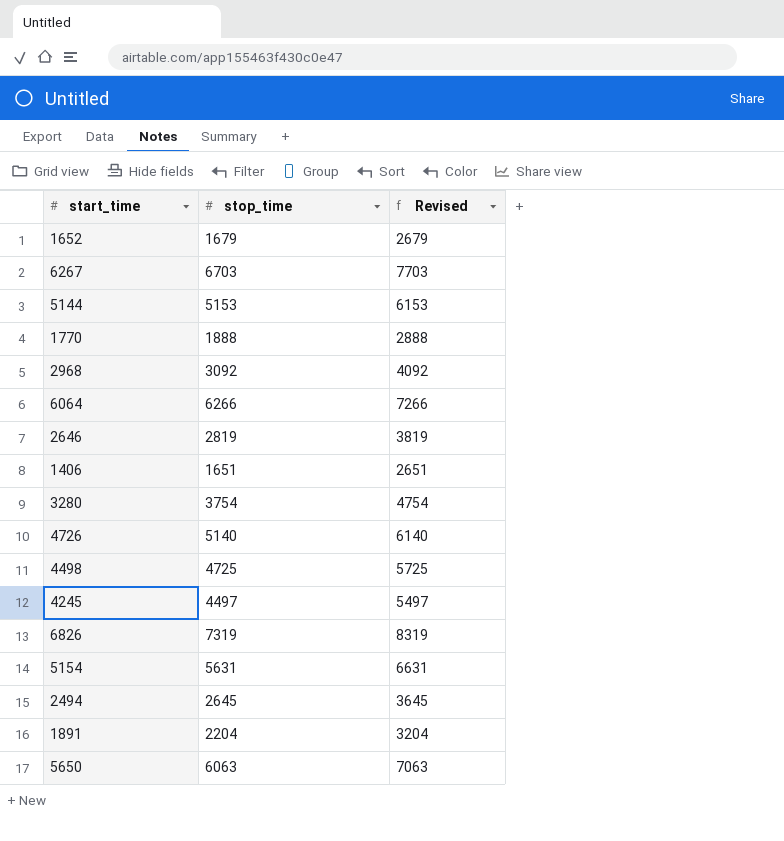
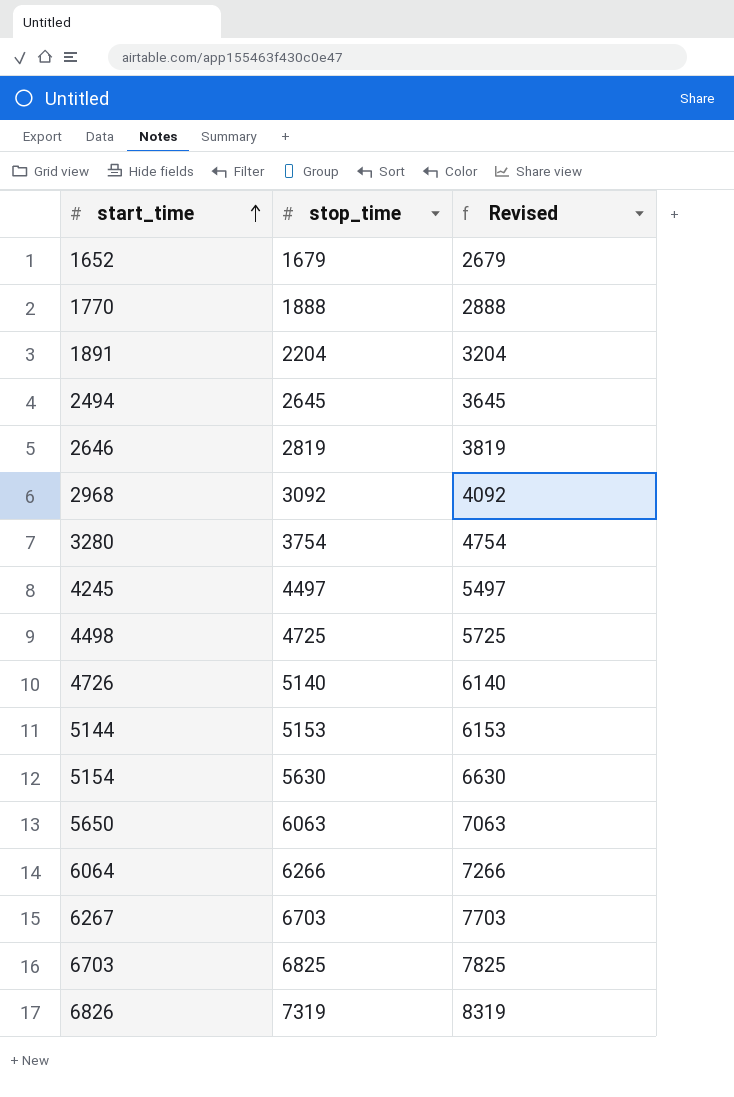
row order: none -> start_time ascending
row 1406: 1651 | 2651 -> none
5154 | stop_time: 5631 -> 5630
5154 | Revised: 6631 -> 6630
row 6703: none -> 6825 | 7825

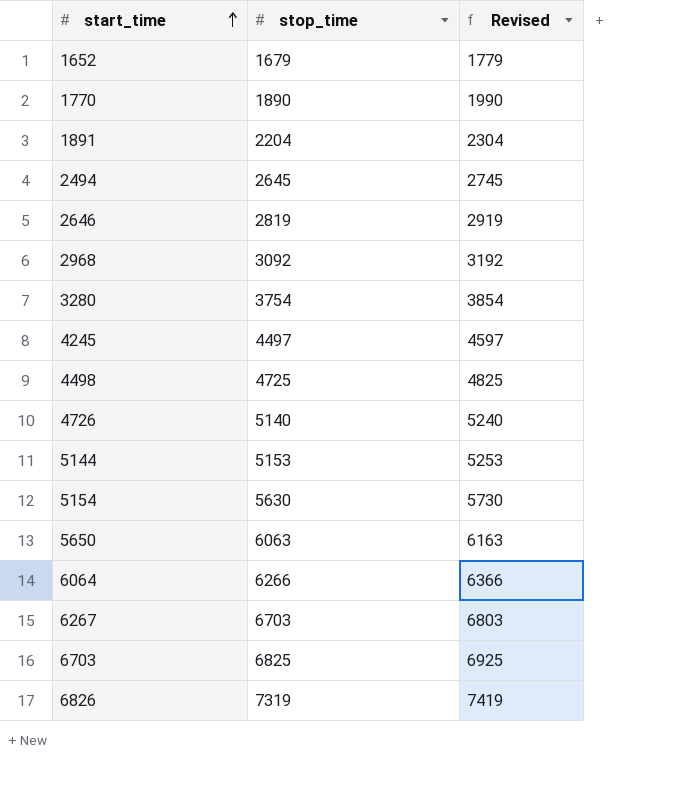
column Revised | formula: [stop_time] + 1000 -> [stop_time] + 100
1770 | stop_time: 1888 -> 1890

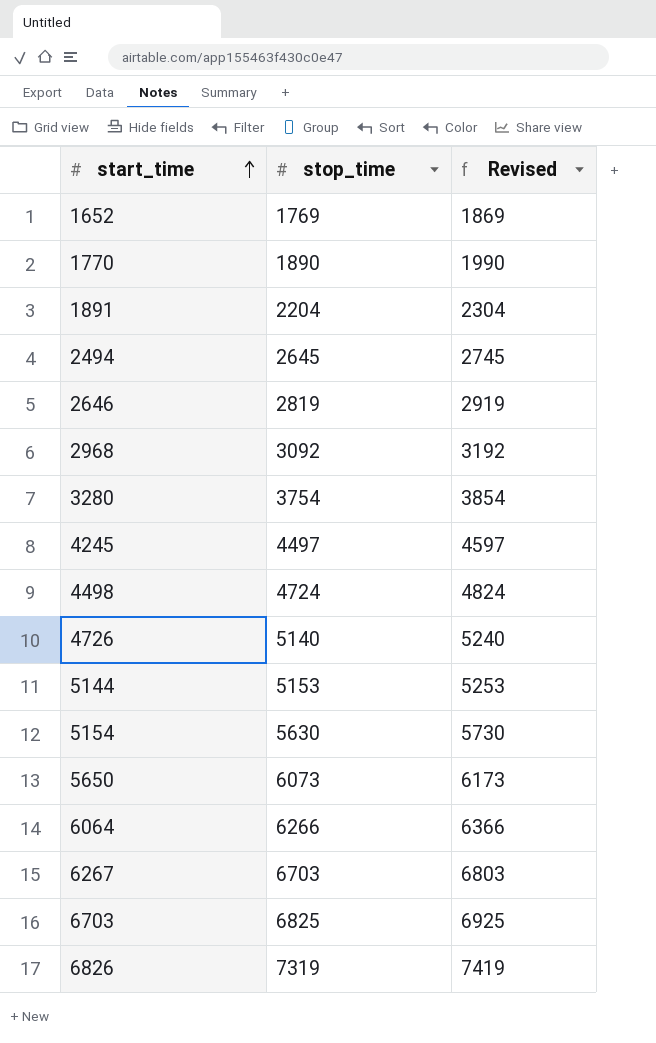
1652 | stop_time: 1679 -> 1769
1652 | Revised: 1779 -> 1869
4498 | stop_time: 4725 -> 4724
4498 | Revised: 4825 -> 4824
5650 | stop_time: 6063 -> 6073
5650 | Revised: 6163 -> 6173

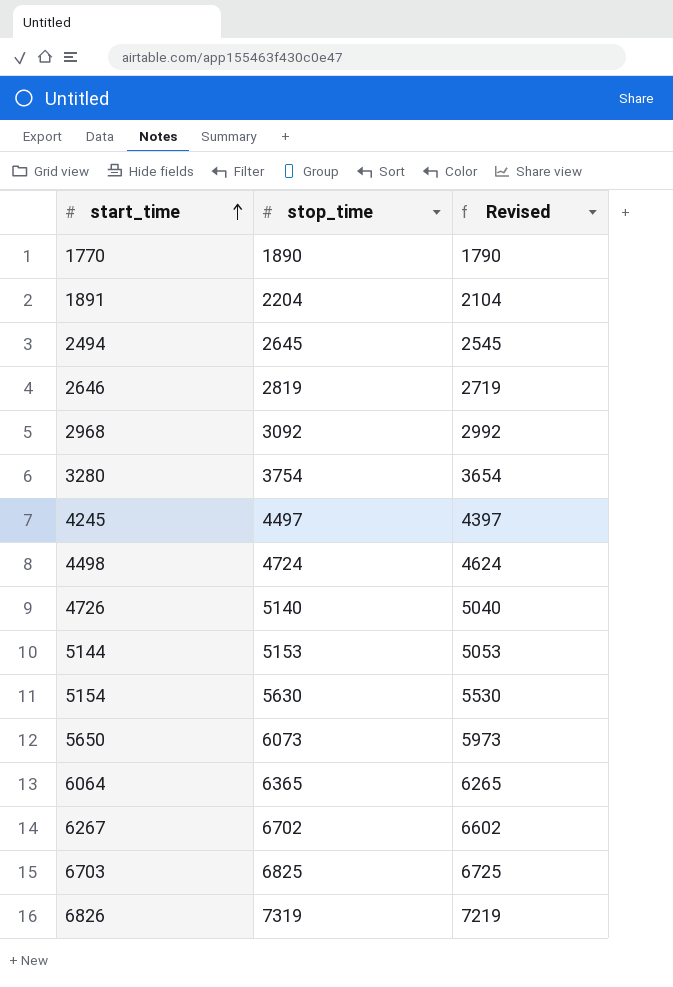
column Revised | formula: [stop_time] + 100 -> [stop_time] - 100
row 1652: 1769 | 1869 -> none
6064 | stop_time: 6266 -> 6365
6267 | stop_time: 6703 -> 6702

